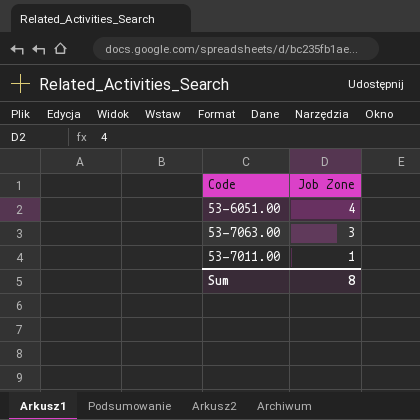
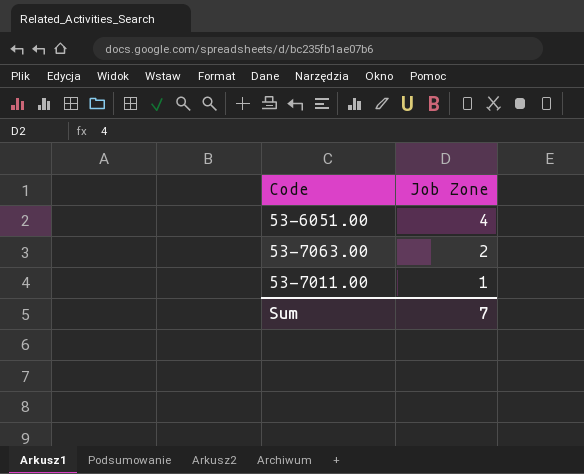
53-7063.00 | Job Zone: 3 -> 2
Sum | Job Zone: 8 -> 7

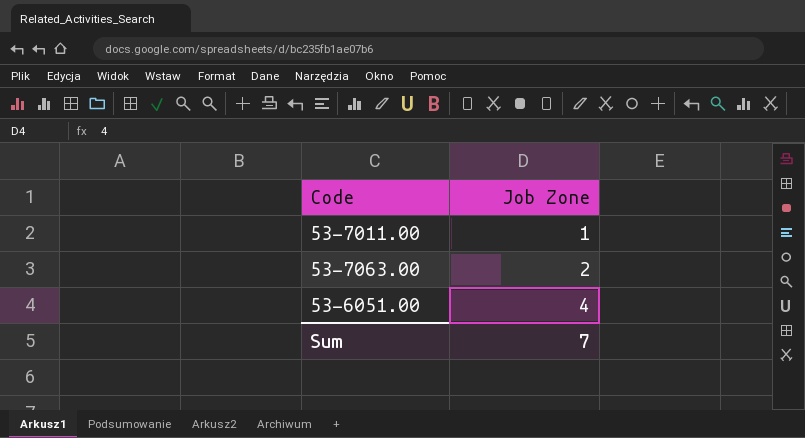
row order: Job Zone descending -> Job Zone ascending

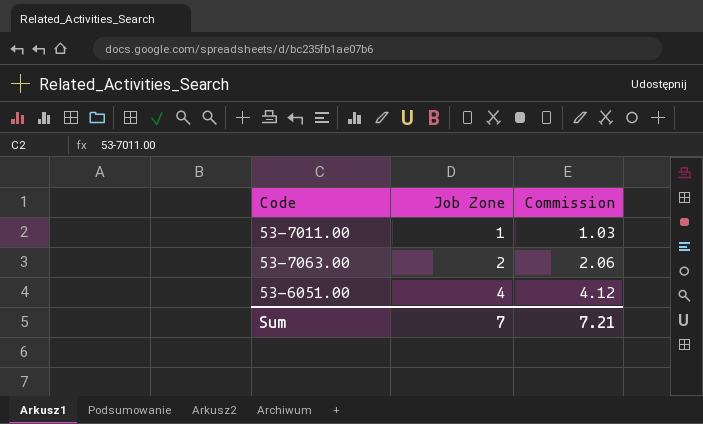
column Commission | formula: none -> [Job Zone] * 1.03

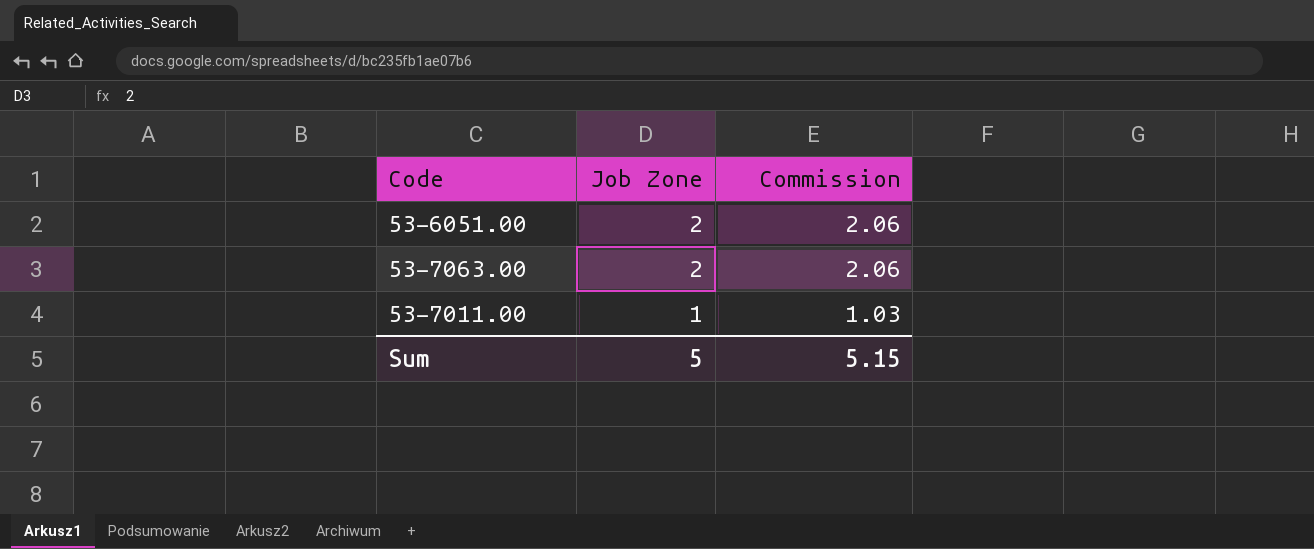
row order: Job Zone ascending -> Job Zone descending
53-6051.00 | Job Zone: 4 -> 2
53-6051.00 | Commission: 4.12 -> 2.06
Sum | Job Zone: 7 -> 5
Sum | Commission: 7.21 -> 5.15

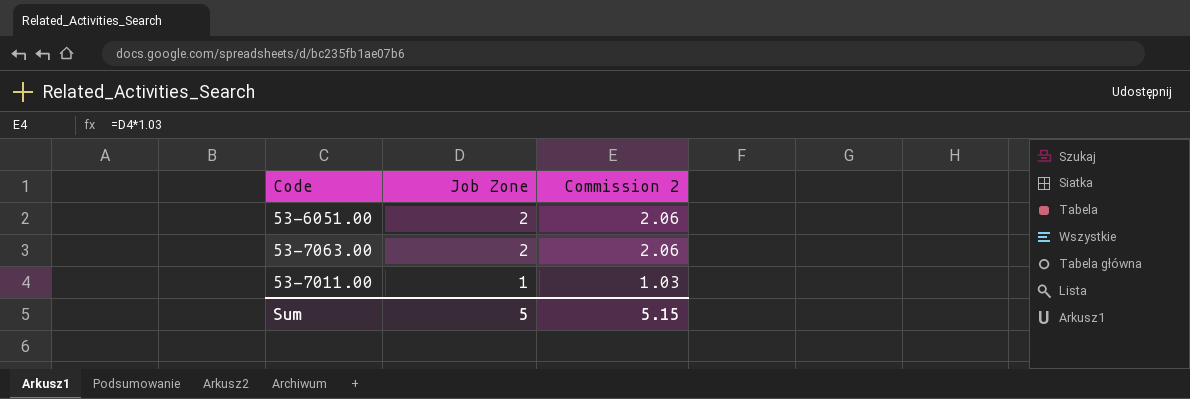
column name: Commission -> Commission 2

